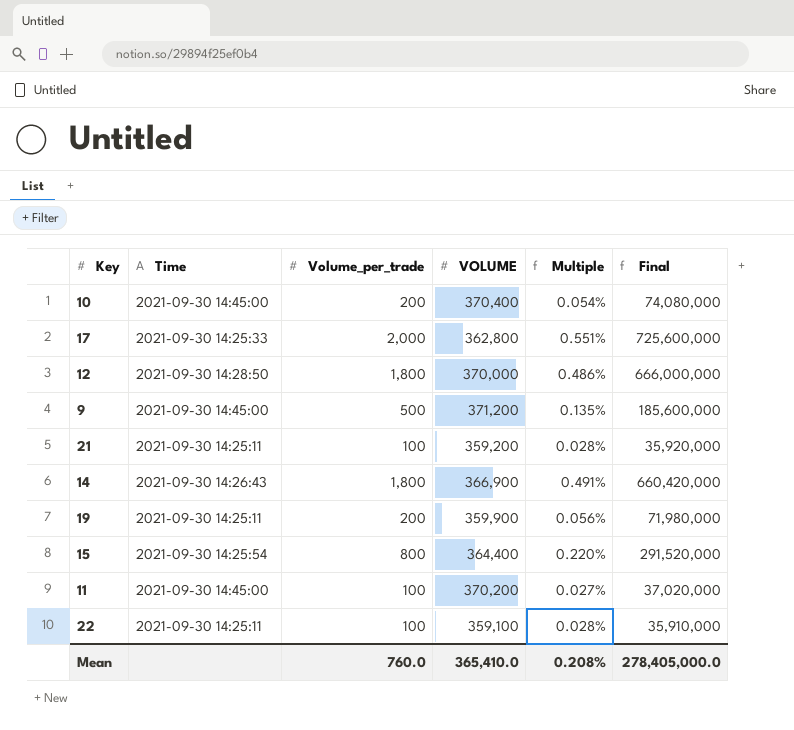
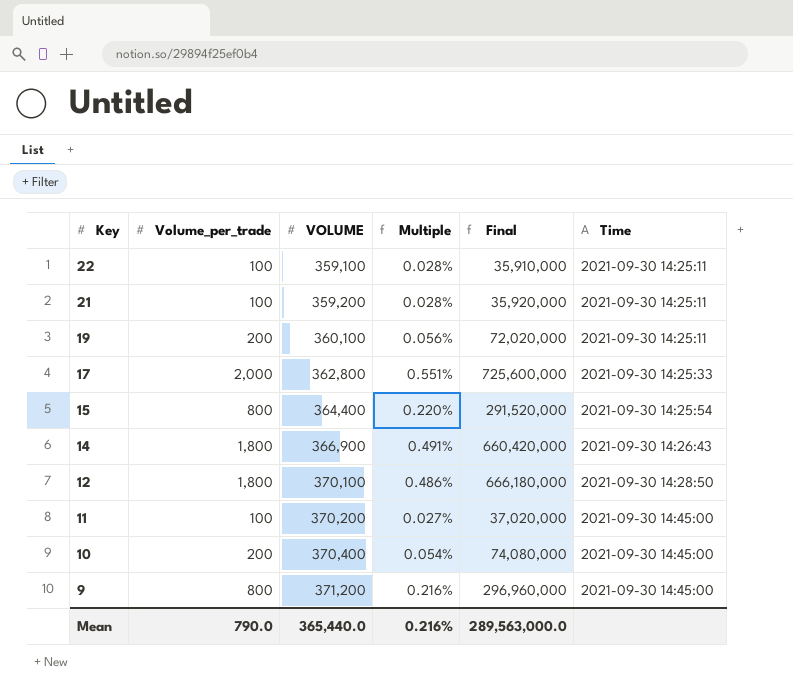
row order: none -> Key descending
column Time | position: 2 -> 6
19 | VOLUME: 359,900 -> 360,100
19 | Final: 71,980,000 -> 72,020,000
12 | VOLUME: 370,000 -> 370,100
12 | Final: 666,000,000 -> 666,180,000
9 | Volume_per_trade: 500 -> 800
9 | Multiple: 0.135% -> 0.216%
9 | Final: 185,600,000 -> 296,960,000
Mean | Volume_per_trade: 760.0 -> 790.0
Mean | VOLUME: 365,410.0 -> 365,440.0
Mean | Multiple: 0.208% -> 0.216%
Mean | Final: 278,405,000.0 -> 289,563,000.0

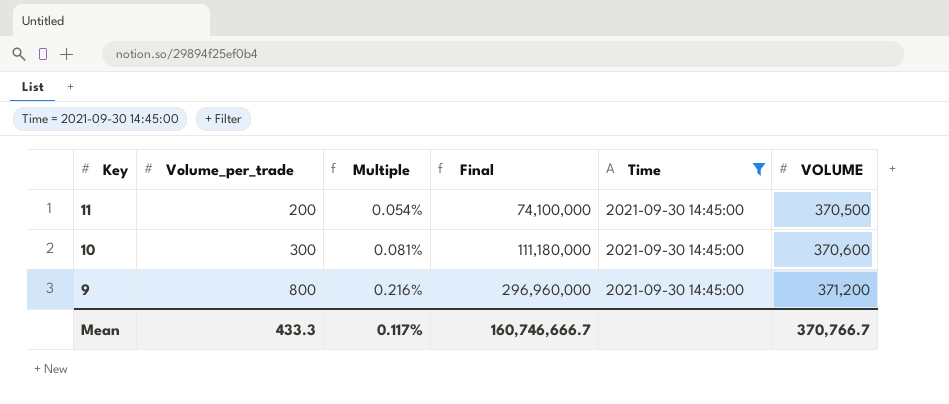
filter: none -> Time = 2021-09-30 14:45:00
column VOLUME | position: 3 -> 6
11 | Volume_per_trade: 100 -> 200
11 | Multiple: 0.027% -> 0.054%
11 | Final: 37,020,000 -> 74,100,000
11 | VOLUME: 370,200 -> 370,500
10 | Volume_per_trade: 200 -> 300
10 | Multiple: 0.054% -> 0.081%
10 | Final: 74,080,000 -> 111,180,000
10 | VOLUME: 370,400 -> 370,600
Mean | Volume_per_trade: 790.0 -> 433.3
Mean | Multiple: 0.216% -> 0.117%
Mean | Final: 289,563,000.0 -> 160,746,666.7
Mean | VOLUME: 365,440.0 -> 370,766.7

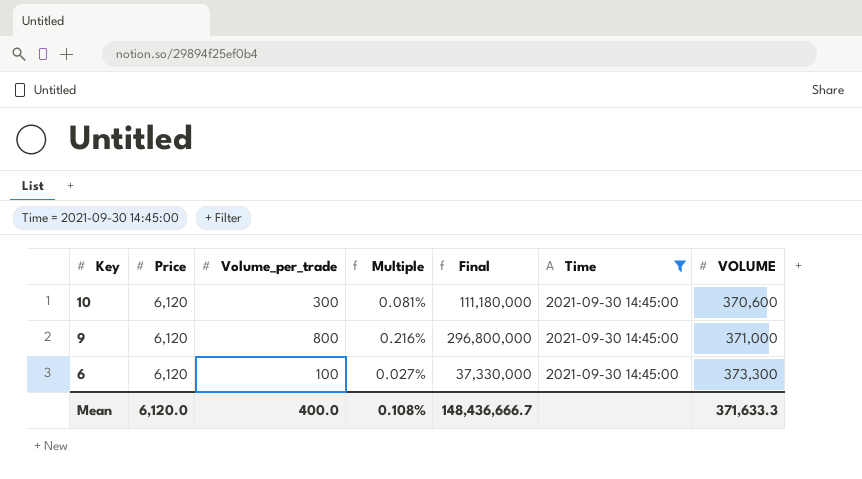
column Price | position: none -> 2
row 11: 200 | 0.054% | 74,100,000 | 2021-09-30 14:45:00 | 370,500 -> none
9 | Final: 296,960,000 -> 296,800,000
9 | VOLUME: 371,200 -> 371,000
row 6: none -> 6,120 | 100 | 0.027% | 37,330,000 | 2021-09-30 14:45:00 | 373,300
Mean | Volume_per_trade: 433.3 -> 400.0
Mean | Multiple: 0.117% -> 0.108%
Mean | Final: 160,746,666.7 -> 148,436,666.7
Mean | VOLUME: 370,766.7 -> 371,633.3

